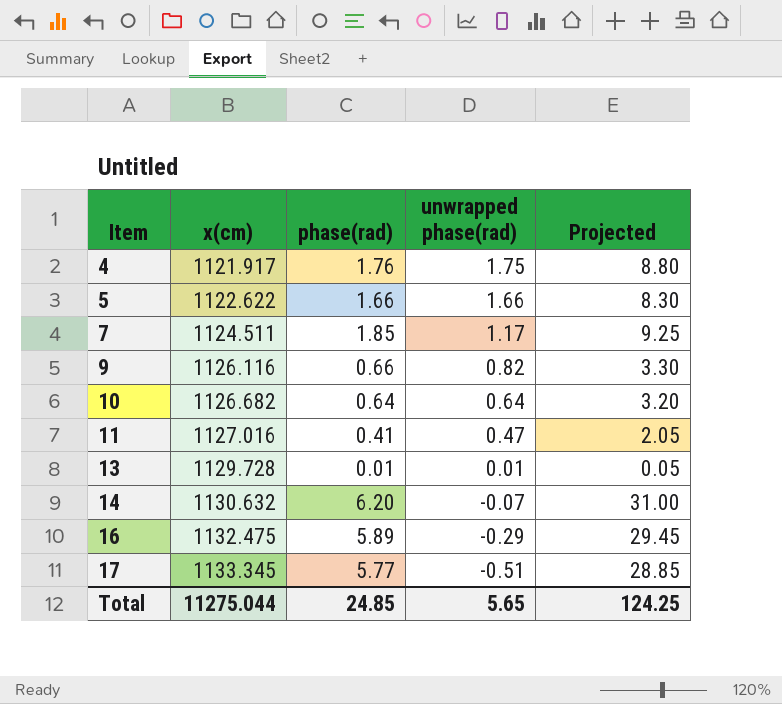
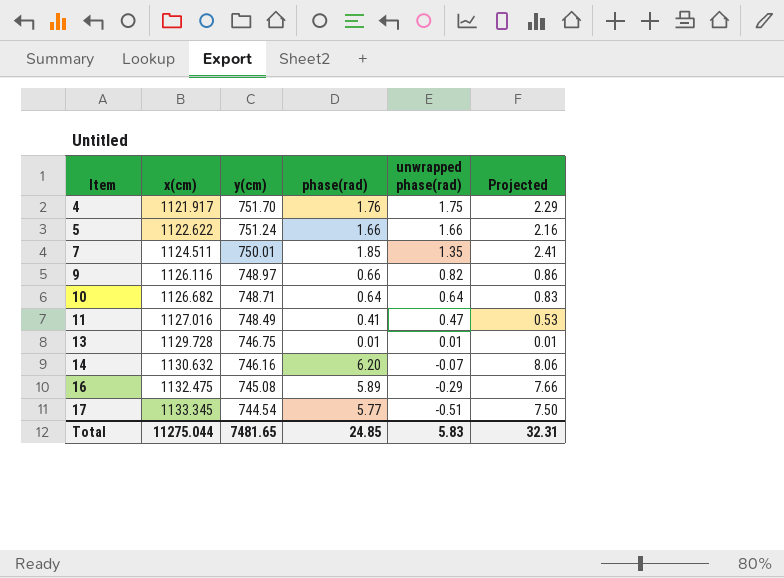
column y(cm) | position: none -> 3
column Projected | formula: [phase(rad)] * 5 -> [phase(rad)] * 1.3
7 | unwrapped phase(rad): 1.17 -> 1.35
Total | unwrapped phase(rad): 5.65 -> 5.83
Total | Projected: 124.25 -> 32.31

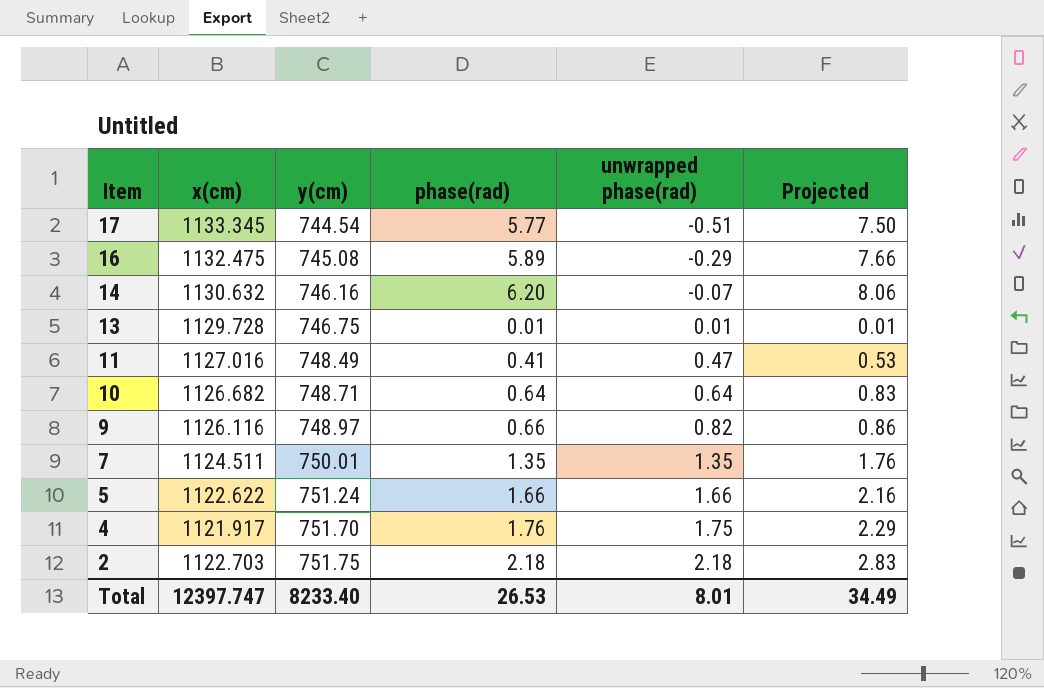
row order: Item ascending -> Item descending
7 | phase(rad): 1.85 -> 1.35
7 | Projected: 2.41 -> 1.76
row 2: none -> 1122.703 | 751.75 | 2.18 | 2.18 | 2.83
Total | x(cm): 11275.044 -> 12397.747
Total | y(cm): 7481.65 -> 8233.40
Total | phase(rad): 24.85 -> 26.53
Total | unwrapped phase(rad): 5.83 -> 8.01
Total | Projected: 32.31 -> 34.49

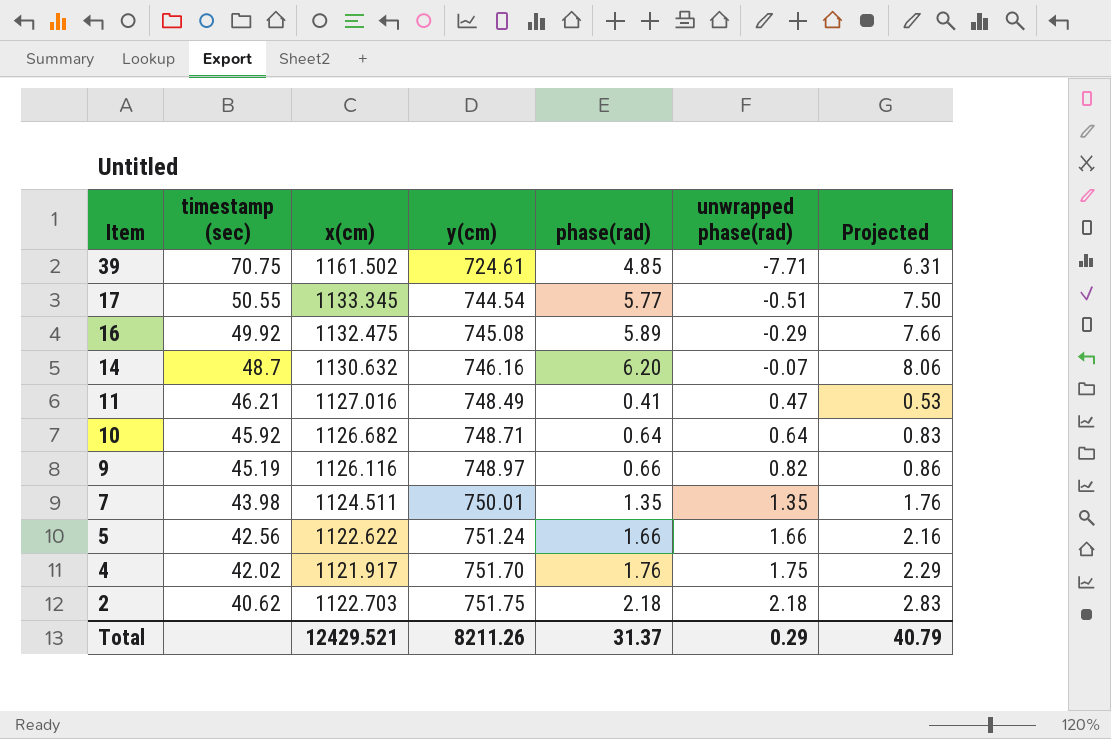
column timestamp (sec) | position: none -> 2
row 13: 1129.728 | 746.75 | 0.01 | 0.01 | 0.01 -> none
row 39: none -> 70.75 | 1161.502 | 724.61 | 4.85 | -7.71 | 6.31
Total | x(cm): 12397.747 -> 12429.521
Total | y(cm): 8233.40 -> 8211.26
Total | phase(rad): 26.53 -> 31.37
Total | unwrapped phase(rad): 8.01 -> 0.29
Total | Projected: 34.49 -> 40.79

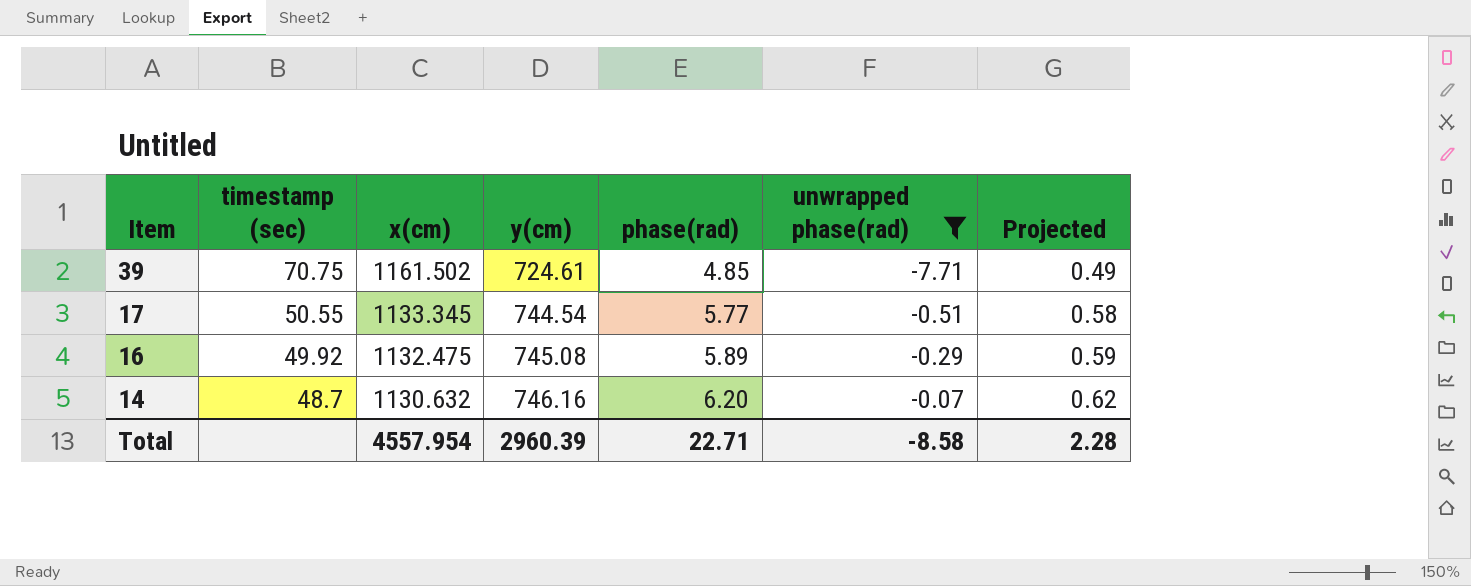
filter: none -> unwrapped phase(rad) <= -0.07
column Projected | formula: [phase(rad)] * 1.3 -> [phase(rad)] * 0.1
Total | x(cm): 12429.521 -> 4557.954
Total | y(cm): 8211.26 -> 2960.39
Total | phase(rad): 31.37 -> 22.71
Total | unwrapped phase(rad): 0.29 -> -8.58
Total | Projected: 40.79 -> 2.28

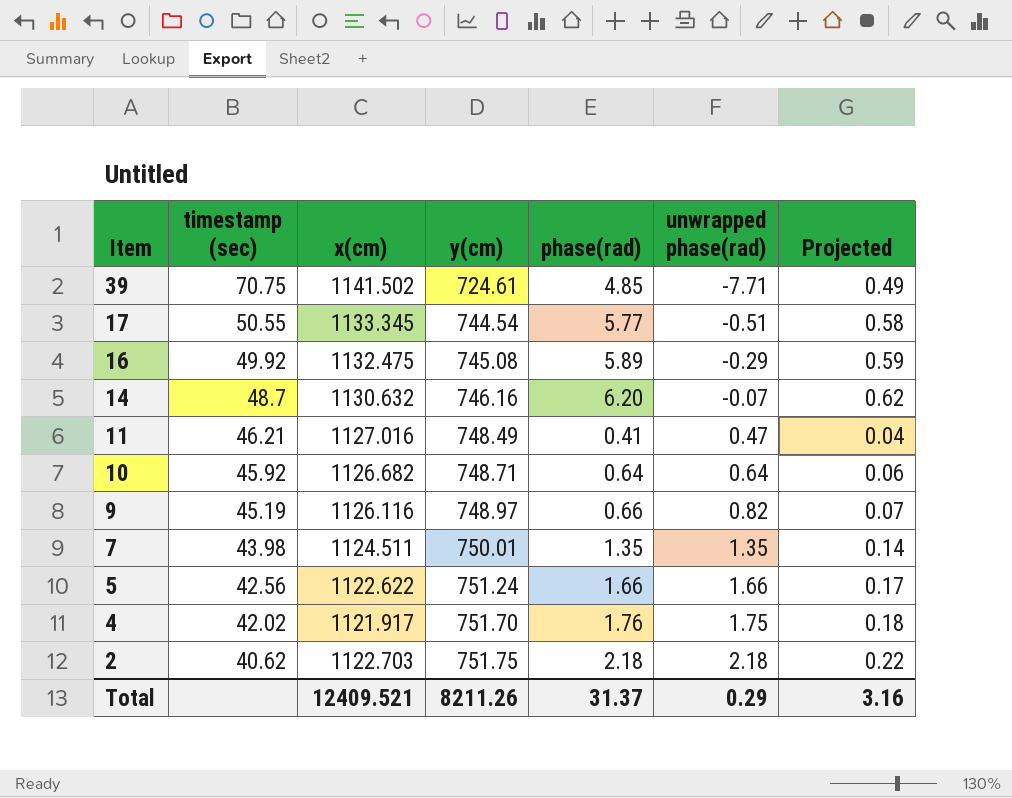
filter: unwrapped phase(rad) <= -0.07 -> none
39 | x(cm): 1161.502 -> 1141.502
Total | x(cm): 4557.954 -> 12409.521
Total | y(cm): 2960.39 -> 8211.26
Total | phase(rad): 22.71 -> 31.37
Total | unwrapped phase(rad): -8.58 -> 0.29
Total | Projected: 2.28 -> 3.16

